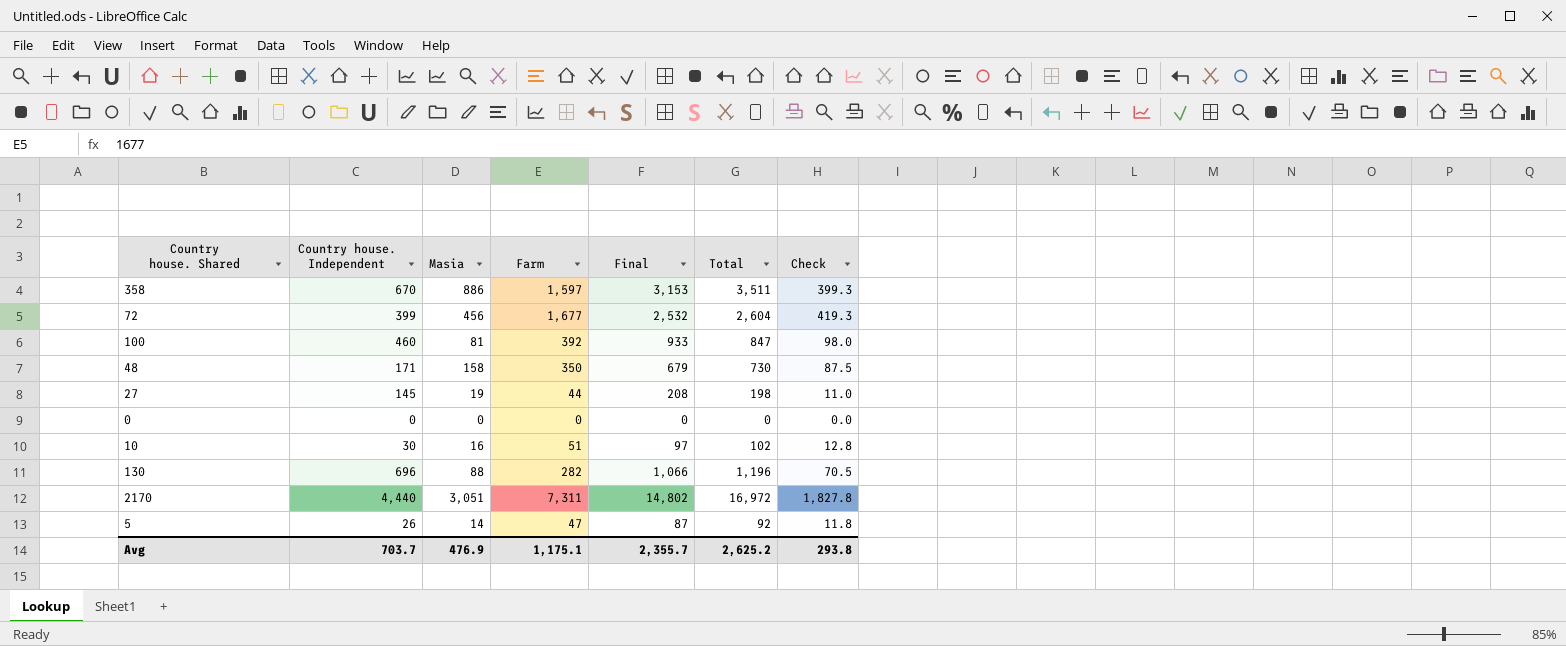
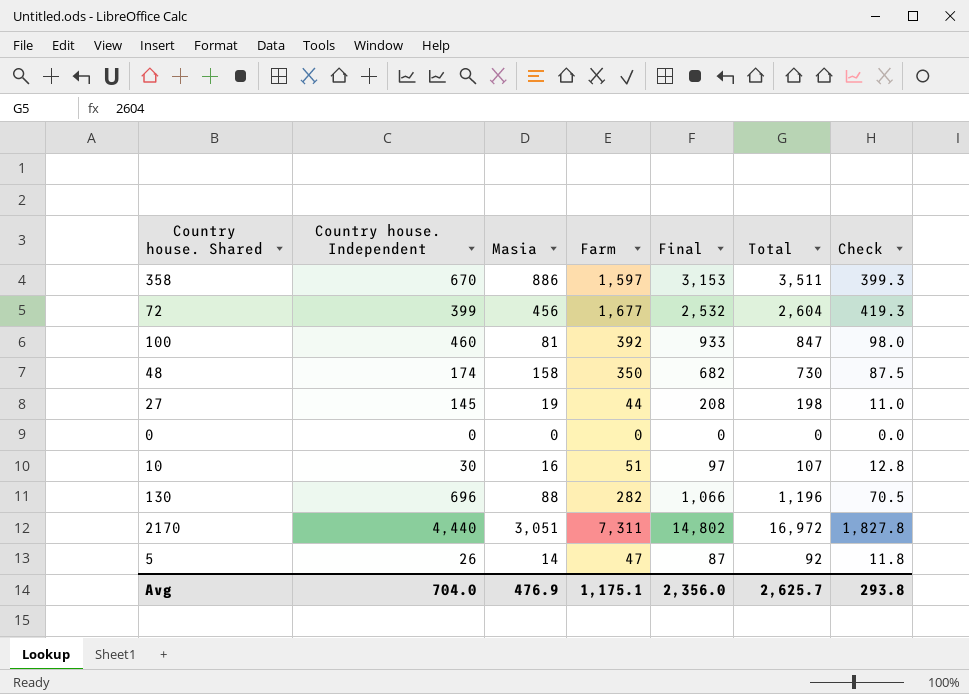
48 | Country house. Independent: 171 -> 174
48 | Final: 679 -> 682
10 | Total: 102 -> 107
Avg | Country house. Independent: 703.7 -> 704.0
Avg | Final: 2,355.7 -> 2,356.0
Avg | Total: 2,625.2 -> 2,625.7

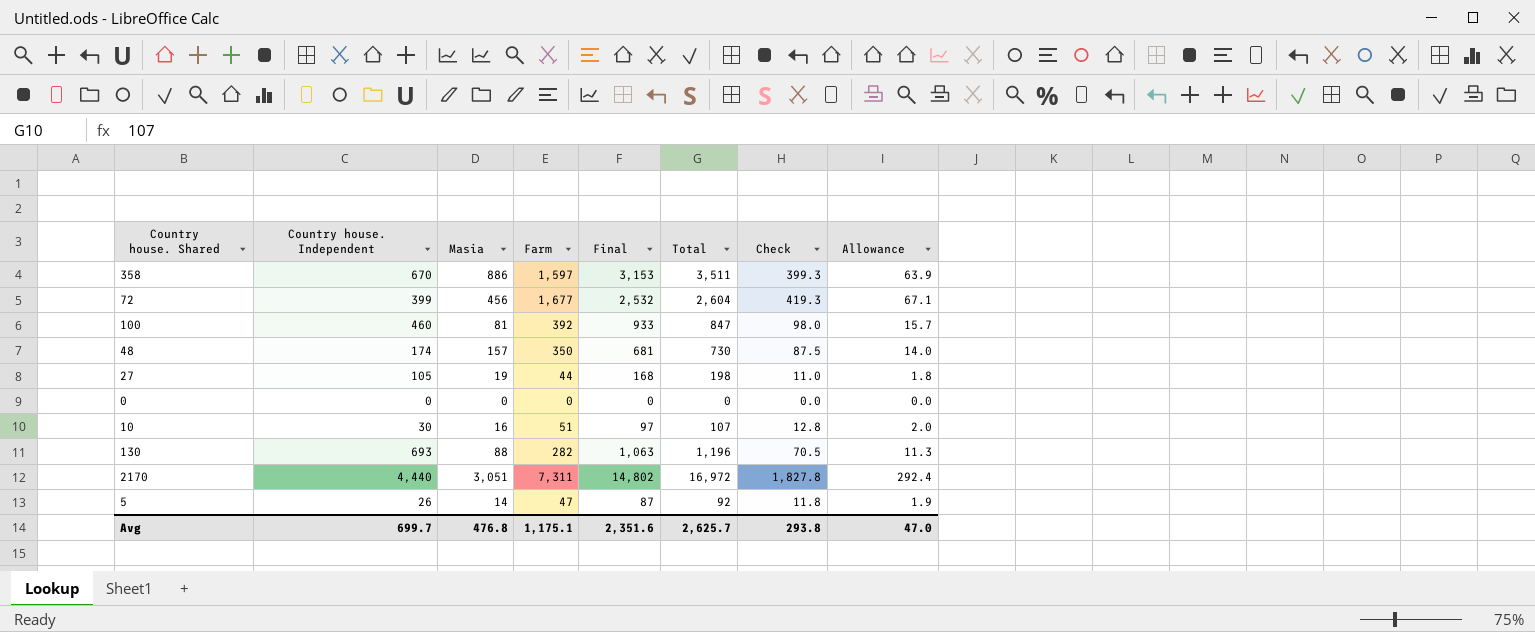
column Allowance | formula: none -> [Farm] * 0.04
48 | Masia: 158 -> 157
48 | Final: 682 -> 681
27 | Country house. Independent: 145 -> 105
27 | Final: 208 -> 168
130 | Country house. Independent: 696 -> 693
130 | Final: 1,066 -> 1,063
Avg | Country house. Independent: 704.0 -> 699.7
Avg | Masia: 476.9 -> 476.8
Avg | Final: 2,356.0 -> 2,351.6

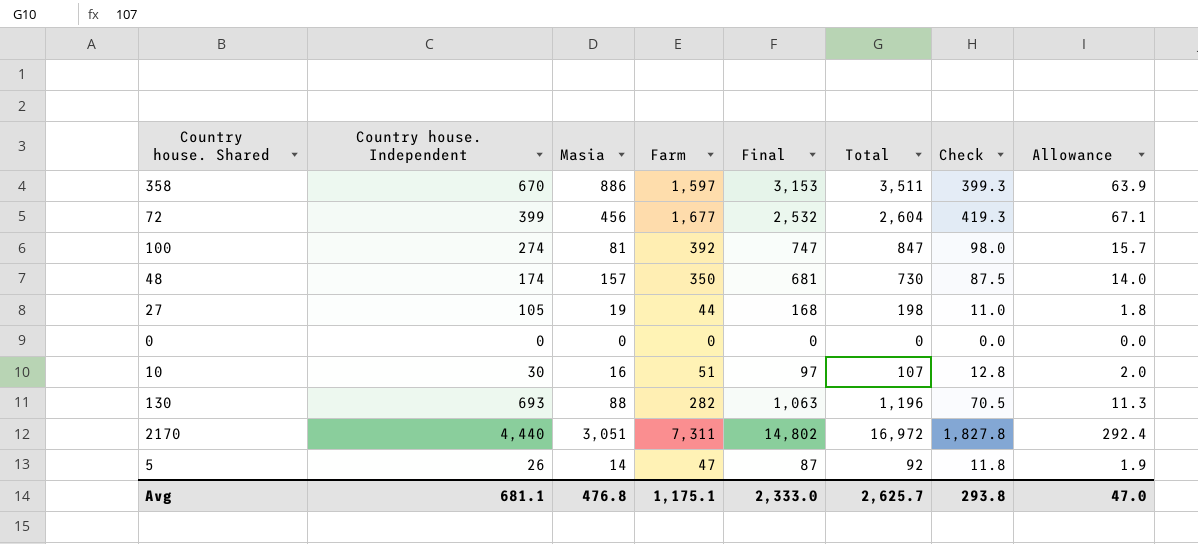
100 | Country house. Independent: 460 -> 274
100 | Final: 933 -> 747
Avg | Country house. Independent: 699.7 -> 681.1
Avg | Final: 2,351.6 -> 2,333.0

